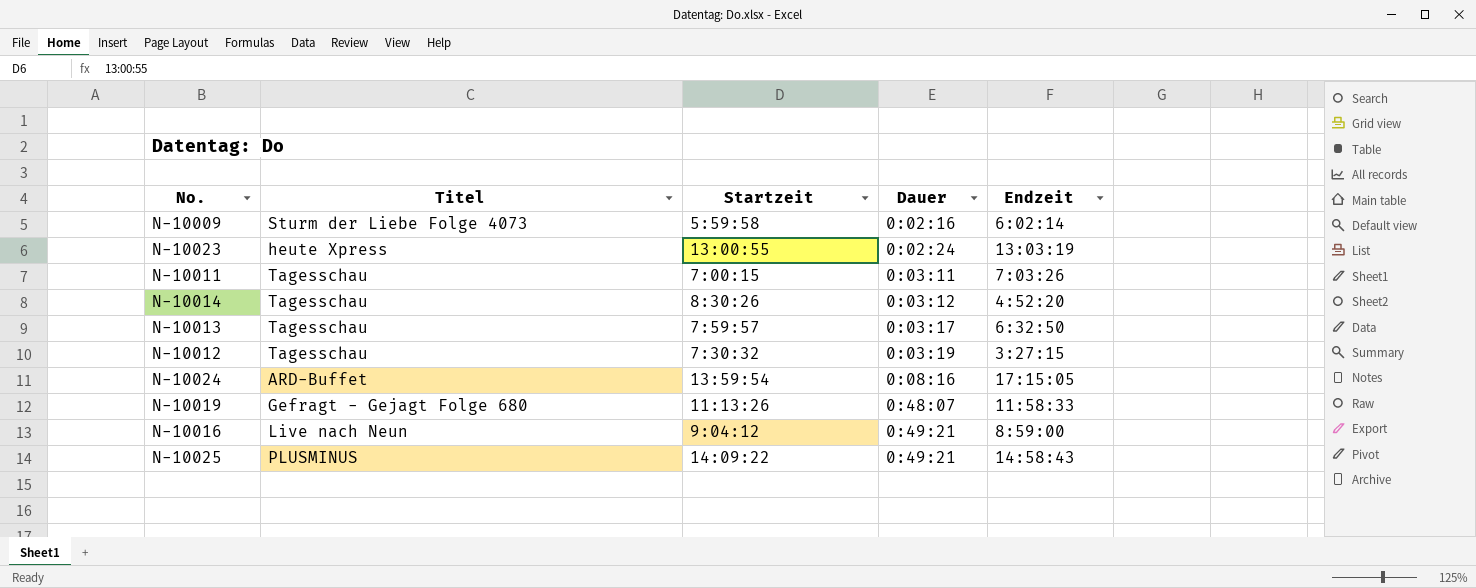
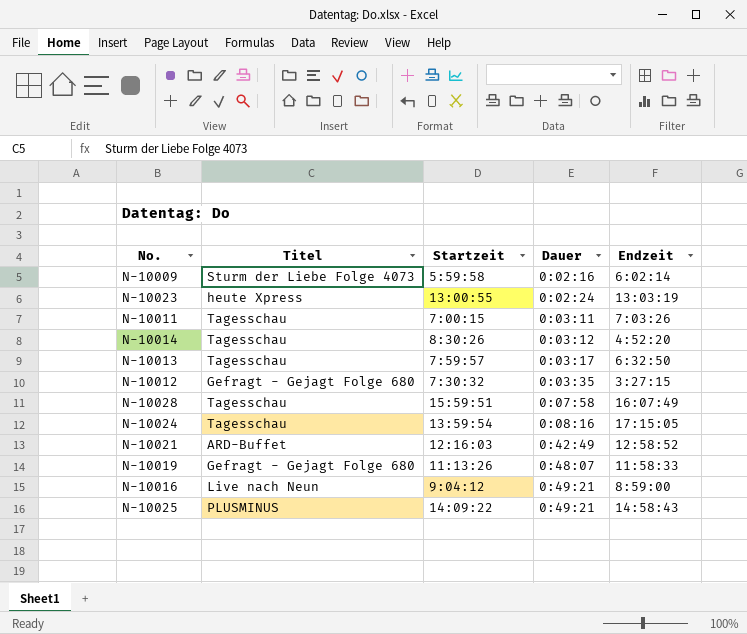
N-10012 | Titel: Tagesschau -> Gefragt - Gejagt Folge 680
N-10012 | Dauer: 0:03:19 -> 0:03:35
row N-10028: none -> Tagesschau | 15:59:51 | 0:07:58 | 16:07:49
N-10024 | Titel: ARD-Buffet -> Tagesschau
row N-10021: none -> ARD-Buffet | 12:16:03 | 0:42:49 | 12:58:52

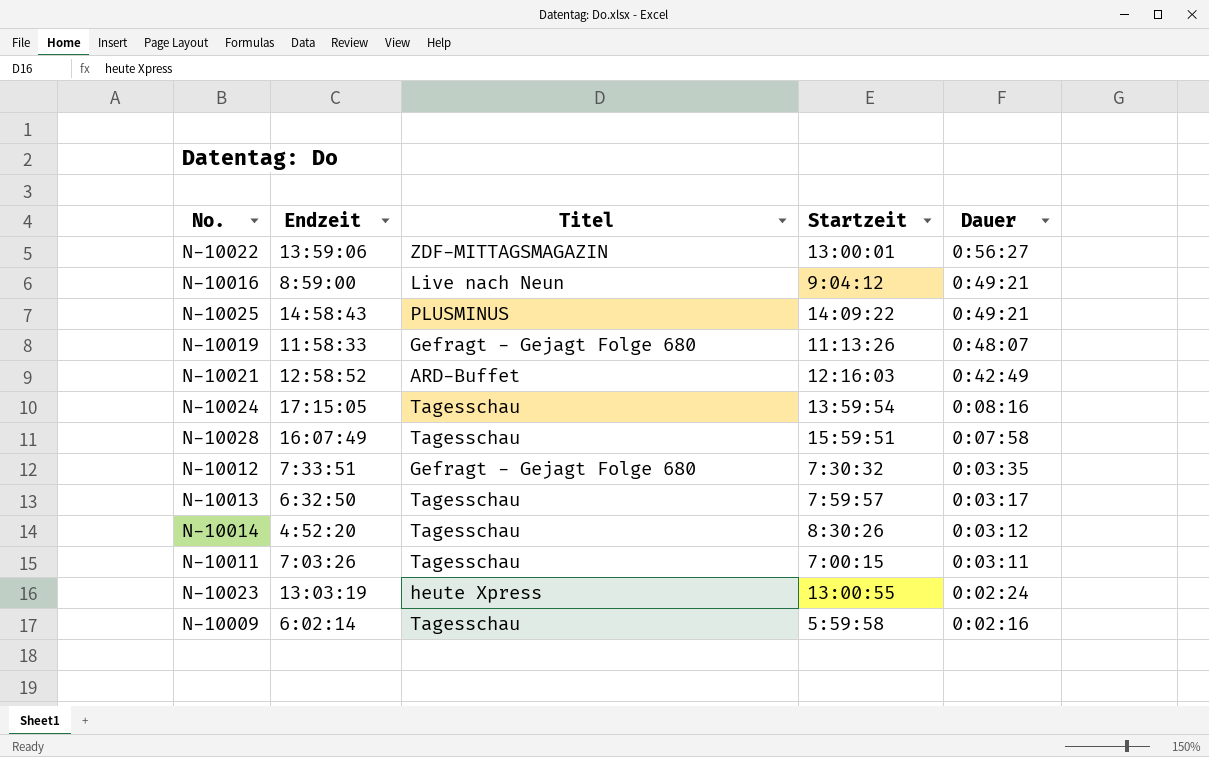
row order: Dauer ascending -> Dauer descending
column Endzeit | position: 5 -> 2
row N-10022: none -> 13:59:06 | ZDF-MITTAGSMAGAZIN | 13:00:01 | 0:56:27
N-10012 | Endzeit: 3:27:15 -> 7:33:51
N-10009 | Titel: Sturm der Liebe Folge 4073 -> Tagesschau

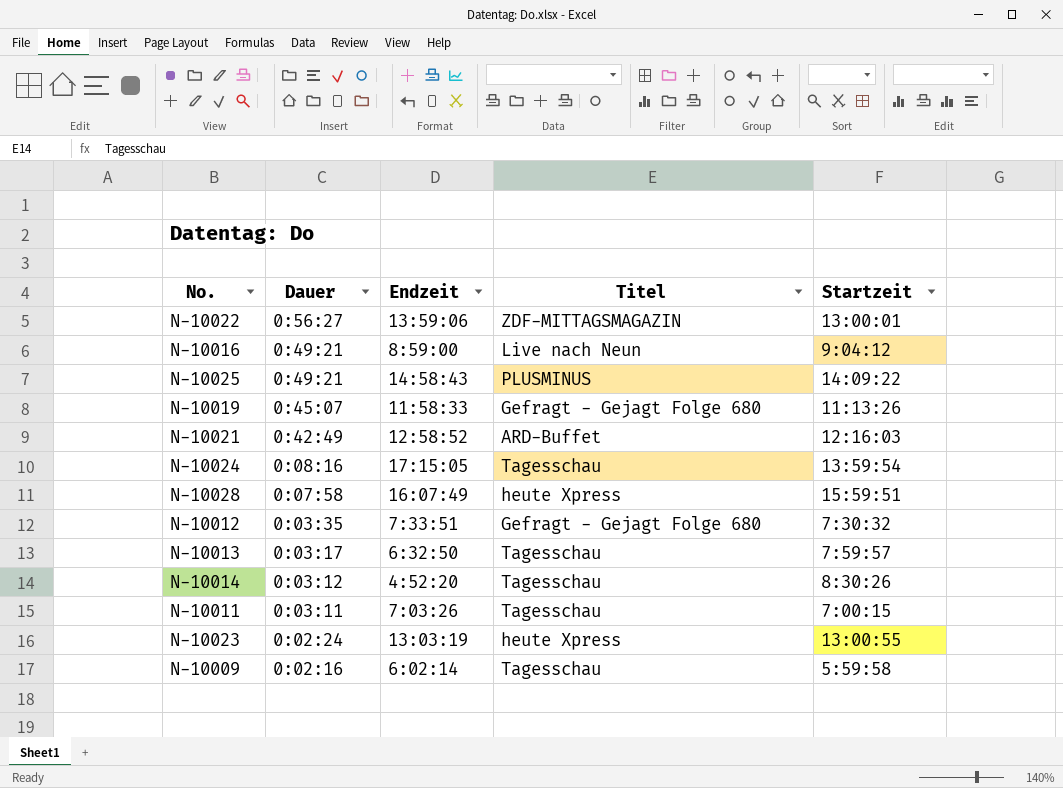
column Dauer | position: 5 -> 2
N-10019 | Dauer: 0:48:07 -> 0:45:07
N-10028 | Titel: Tagesschau -> heute Xpress

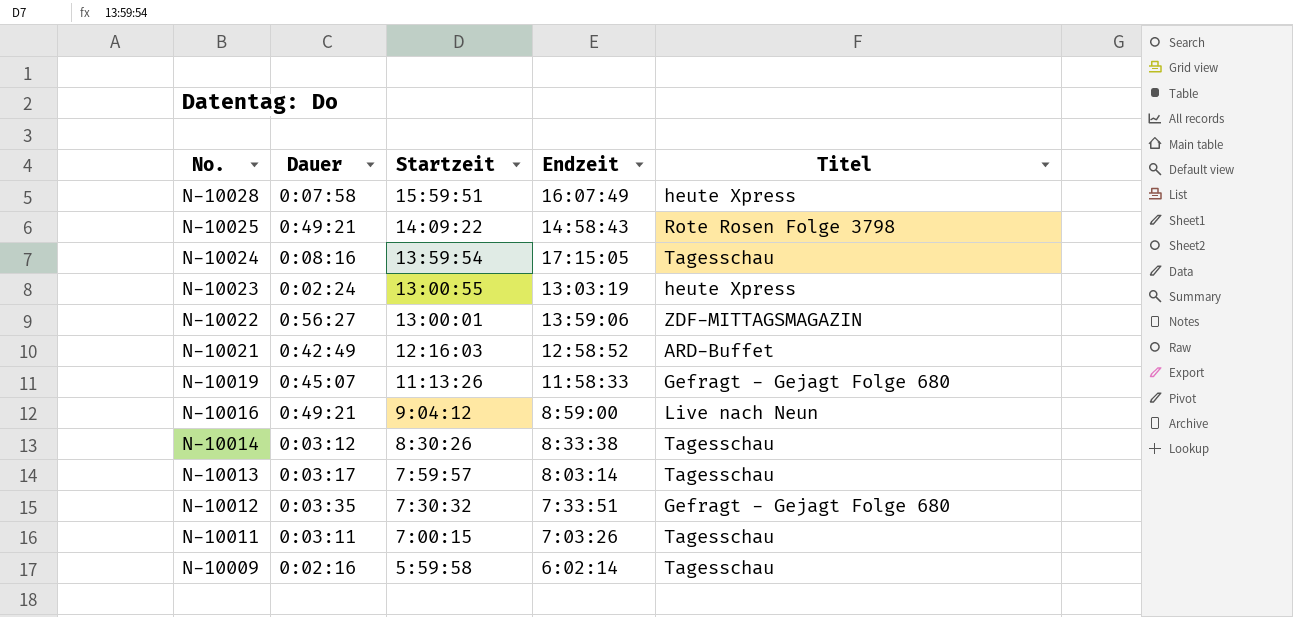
row order: Dauer descending -> No. descending
column Startzeit | position: 5 -> 3
N-10025 | Titel: PLUSMINUS -> Rote Rosen Folge 3798
N-10014 | Endzeit: 4:52:20 -> 8:33:38
N-10013 | Endzeit: 6:32:50 -> 8:03:14

